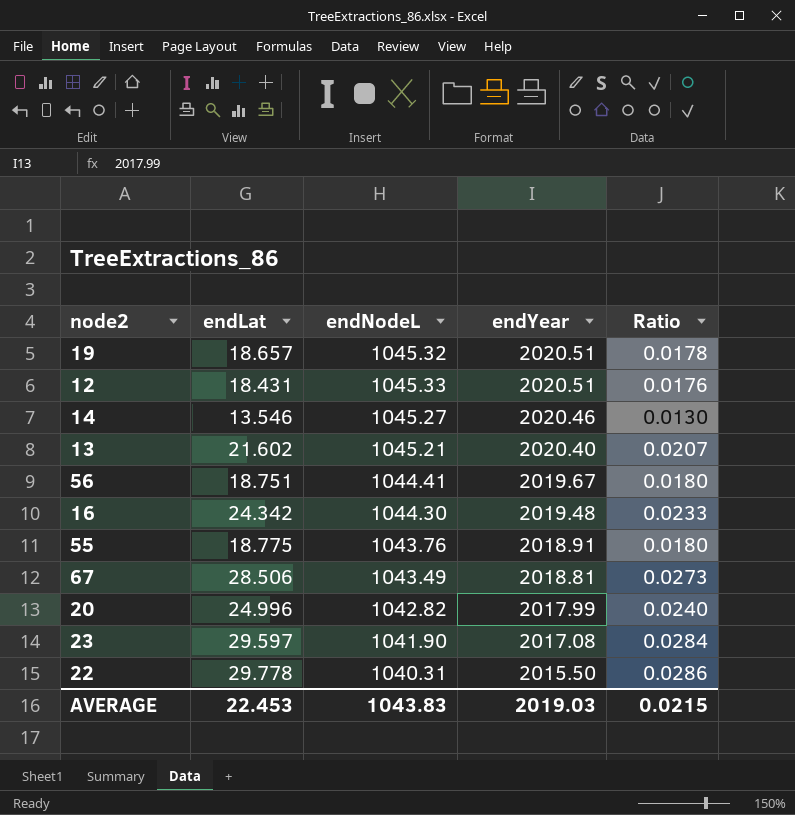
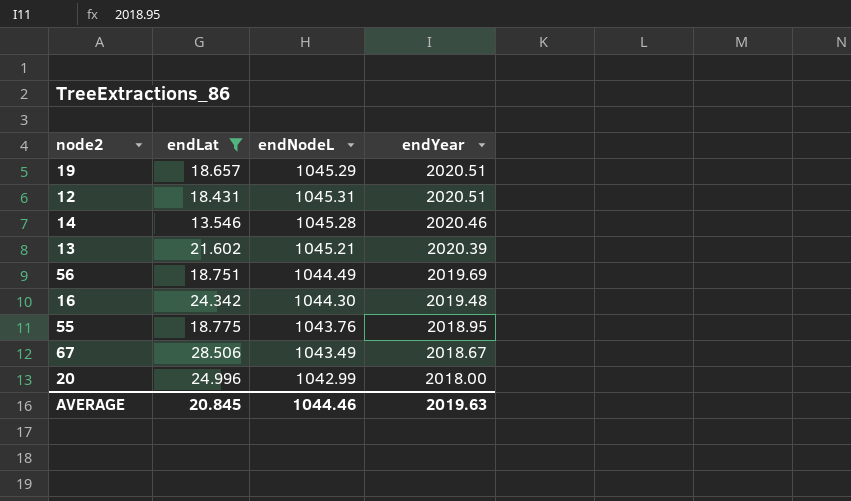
filter: none -> endLat <= 28.506
column Ratio | formula: [endLat] / [endNodeL] -> none
19 | endNodeL: 1045.32 -> 1045.29
12 | endNodeL: 1045.33 -> 1045.31
14 | endNodeL: 1045.27 -> 1045.28
13 | endYear: 2020.40 -> 2020.39
56 | endNodeL: 1044.41 -> 1044.49
56 | endYear: 2019.67 -> 2019.69
55 | endYear: 2018.91 -> 2018.95
67 | endYear: 2018.81 -> 2018.67
20 | endNodeL: 1042.82 -> 1042.99
20 | endYear: 2017.99 -> 2018.00
AVERAGE | endLat: 22.453 -> 20.845
AVERAGE | endNodeL: 1043.83 -> 1044.46
AVERAGE | endYear: 2019.03 -> 2019.63

